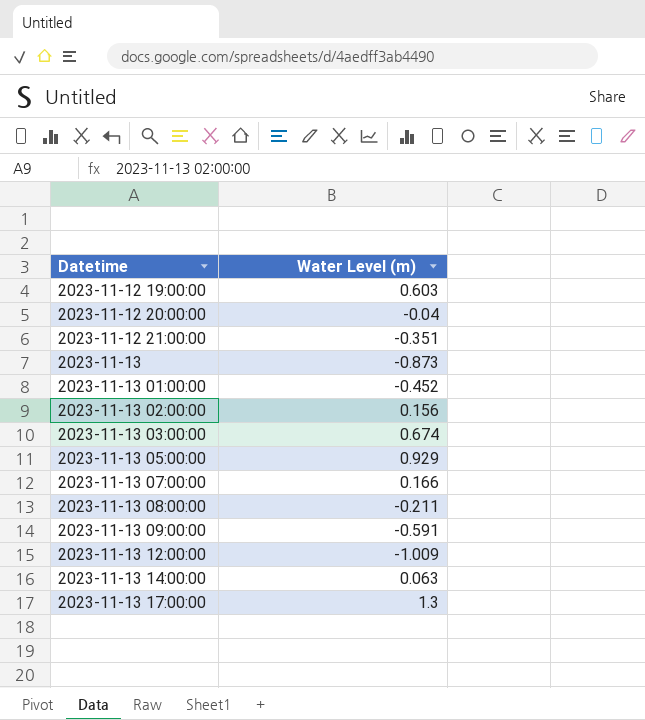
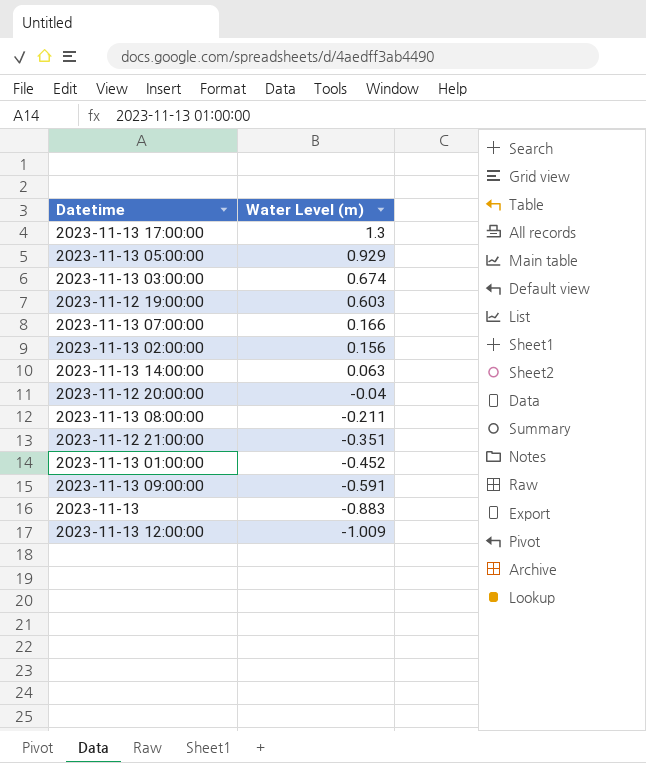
row order: Datetime ascending -> Water Level (m) descending
2023-11-13 | Water Level (m): -0.873 -> -0.883

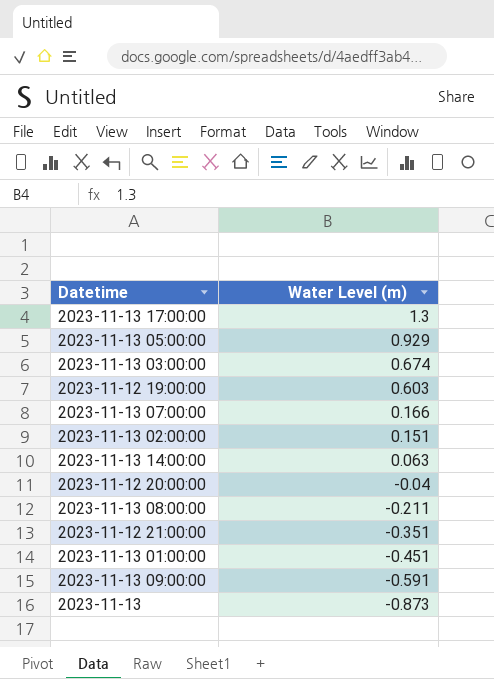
row 2023-11-13 12:00:00: -1.009 -> none
2023-11-13 02:00:00 | Water Level (m): 0.156 -> 0.151
2023-11-13 01:00:00 | Water Level (m): -0.452 -> -0.451
2023-11-13 | Water Level (m): -0.883 -> -0.873

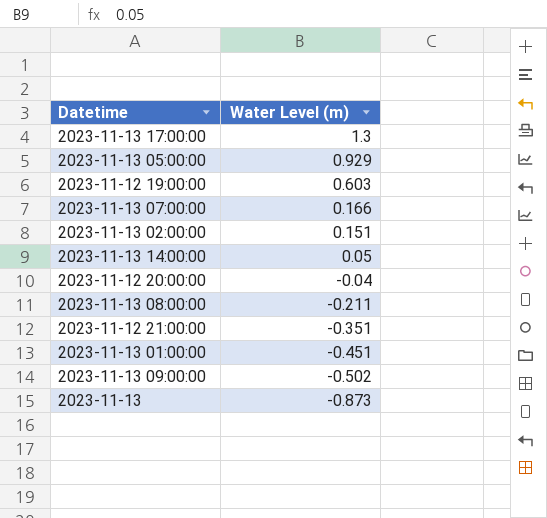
row 2023-11-13 03:00:00: 0.674 -> none
2023-11-13 14:00:00 | Water Level (m): 0.063 -> 0.05
2023-11-13 09:00:00 | Water Level (m): -0.591 -> -0.502

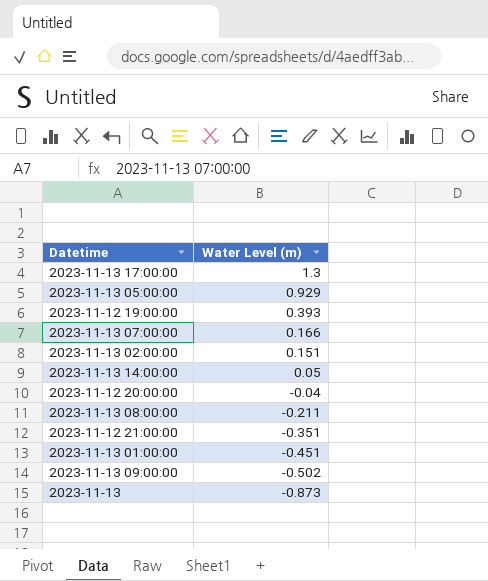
2023-11-12 19:00:00 | Water Level (m): 0.603 -> 0.393

